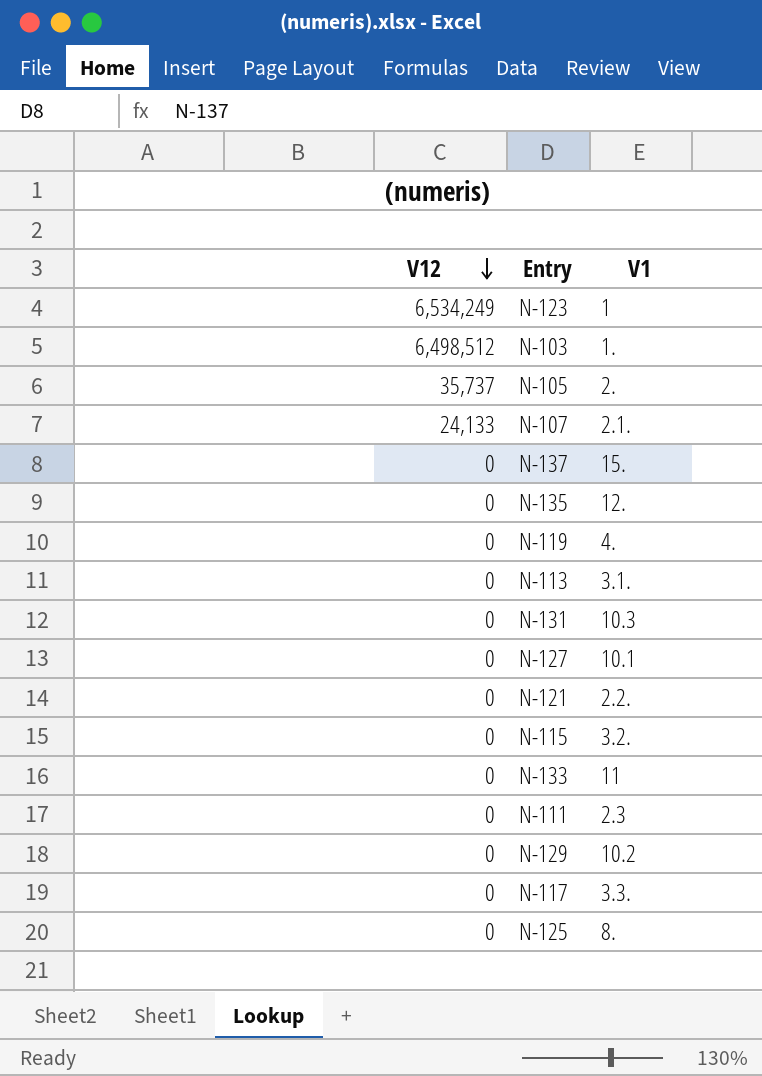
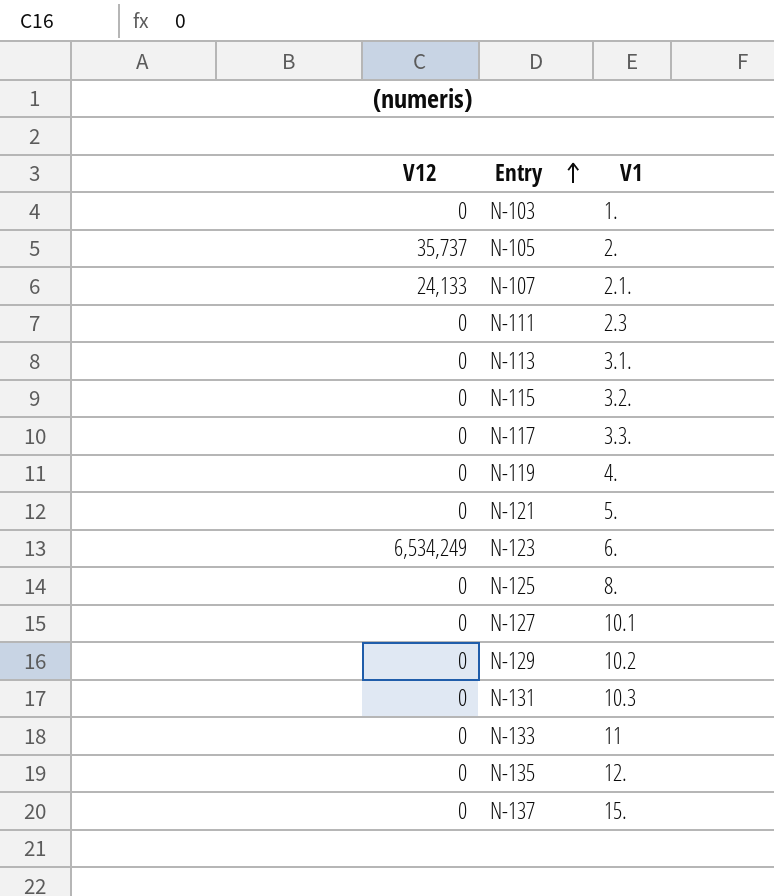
row order: V12 descending -> Entry ascending
N-103 | V12: 6,498,512 -> 0
N-121 | V1: 2.2. -> 5.
N-123 | V1: 1 -> 6.

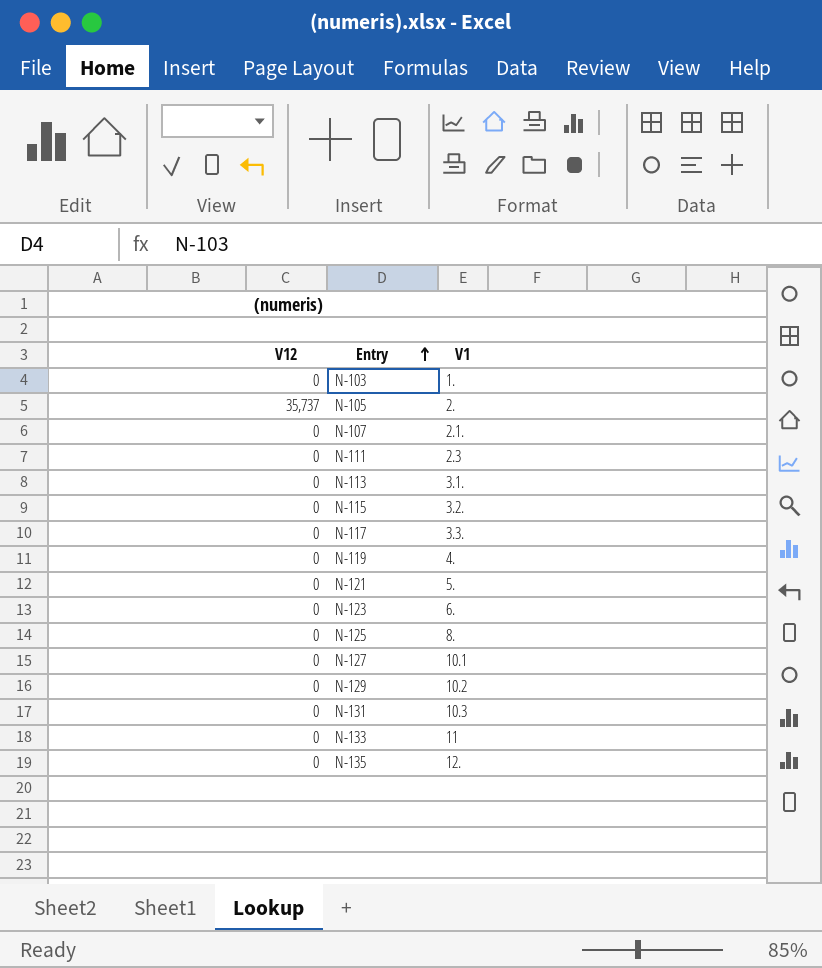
row N-137: 0 | 15. -> none
N-107 | V12: 24,133 -> 0
N-123 | V12: 6,534,249 -> 0

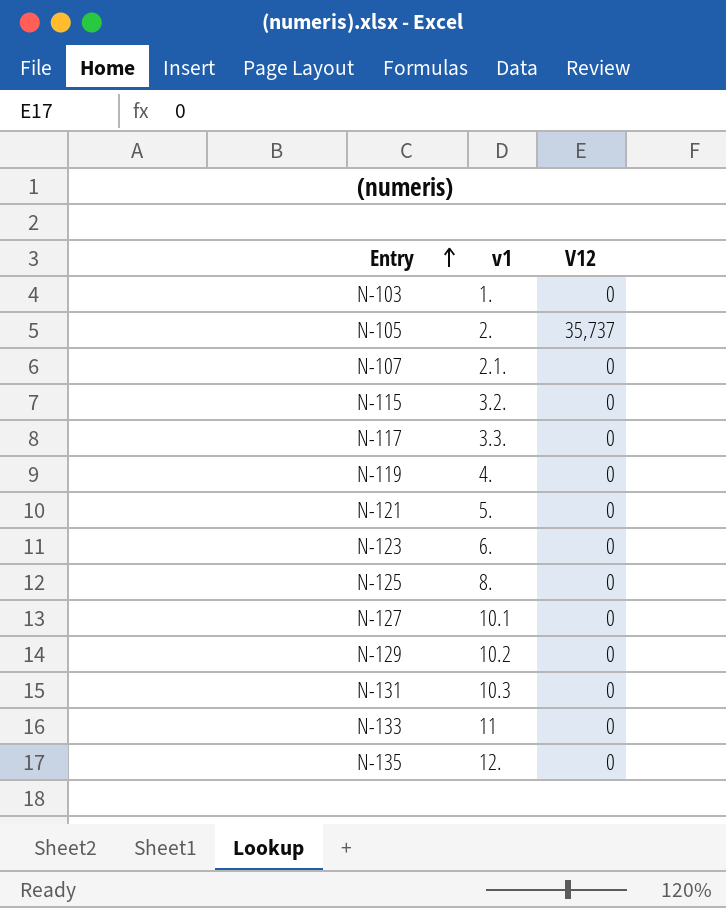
column name: V1 -> v1
column V12 | position: 1 -> 3
row N-111: 0 | 2.3 -> none
row N-113: 0 | 3.1. -> none

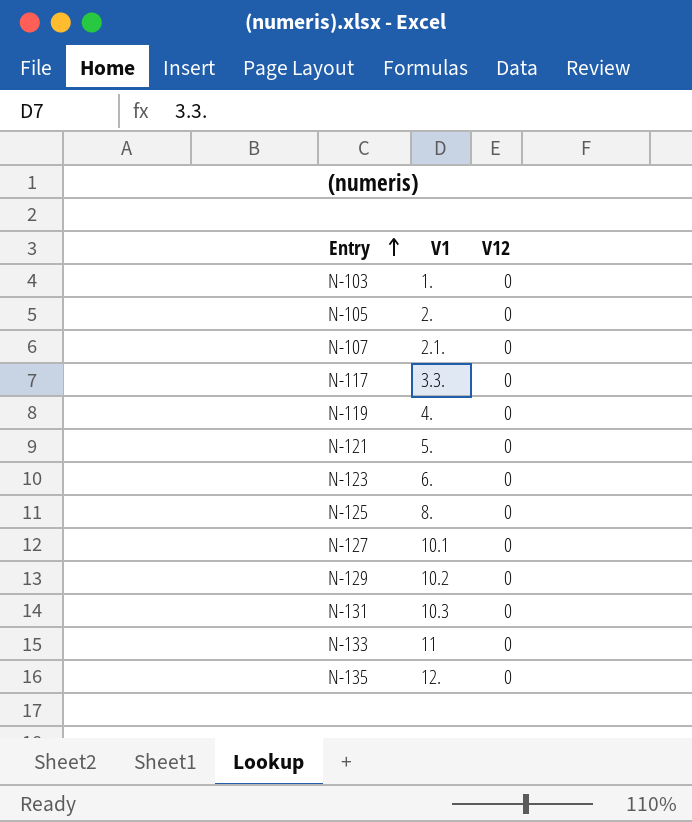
column name: v1 -> V1
row N-115: 3.2. | 0 -> none
N-105 | V12: 35,737 -> 0

